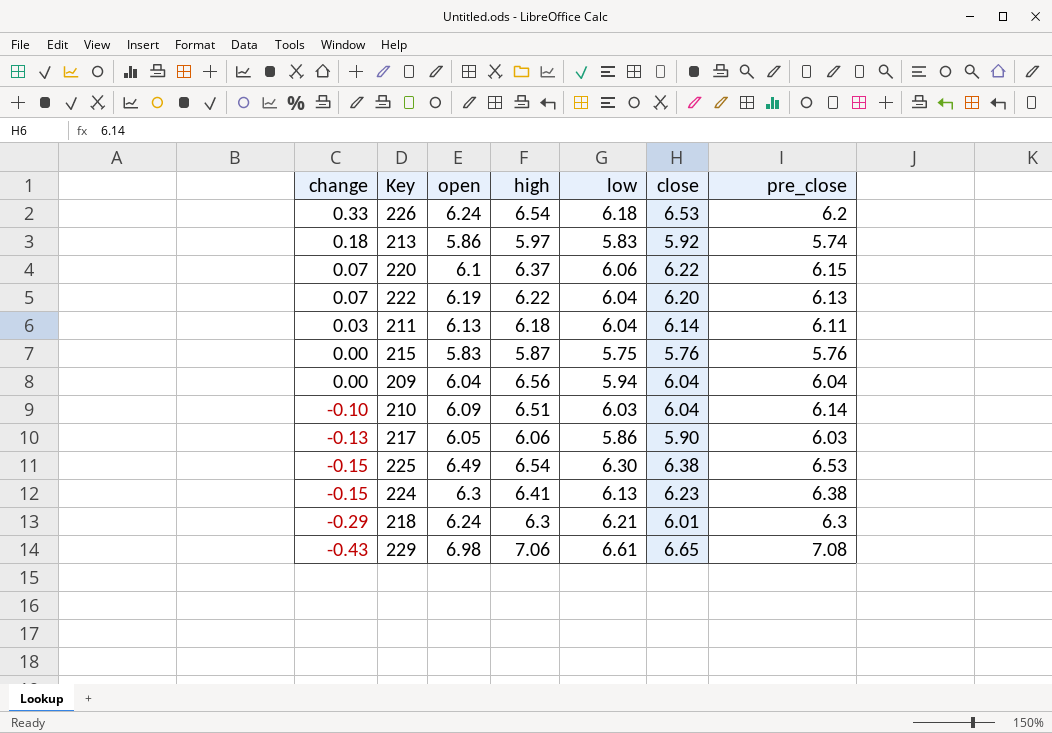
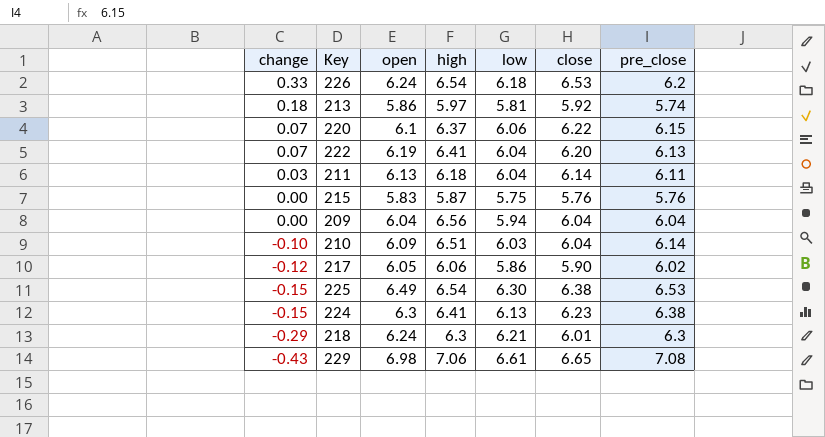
213 | low: 5.83 -> 5.81
222 | high: 6.22 -> 6.41
217 | change: -0.13 -> -0.12
217 | pre_close: 6.03 -> 6.02

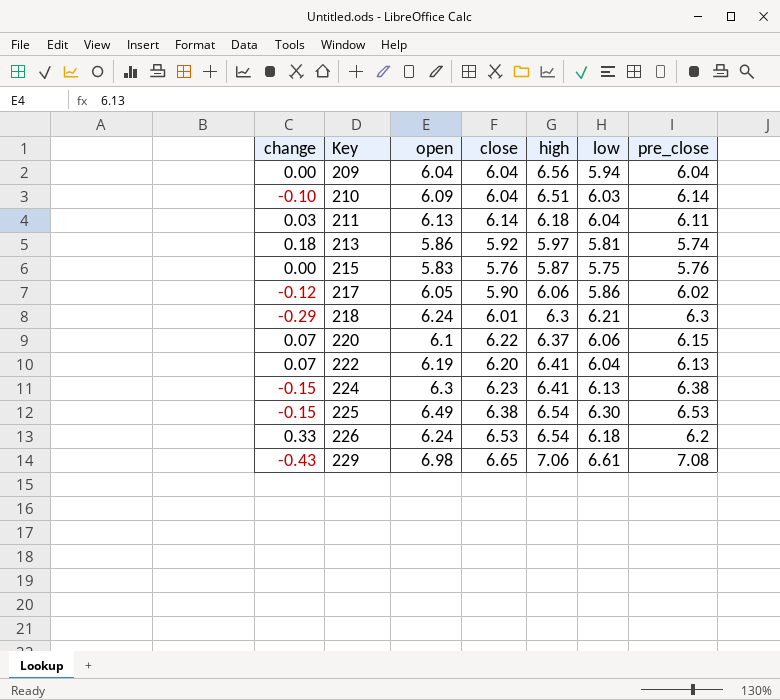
row order: change descending -> Key ascending
column close | position: 6 -> 4

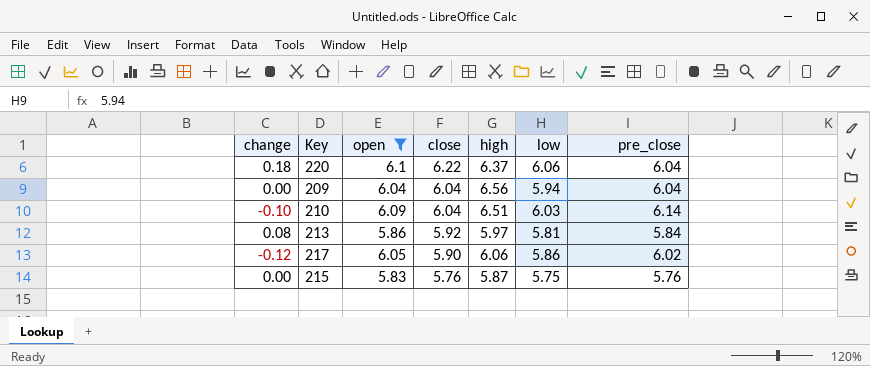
filter: none -> open <= 6.1
row order: Key ascending -> close descending
220 | change: 0.07 -> 0.18
220 | pre_close: 6.15 -> 6.04
213 | change: 0.18 -> 0.08
213 | pre_close: 5.74 -> 5.84

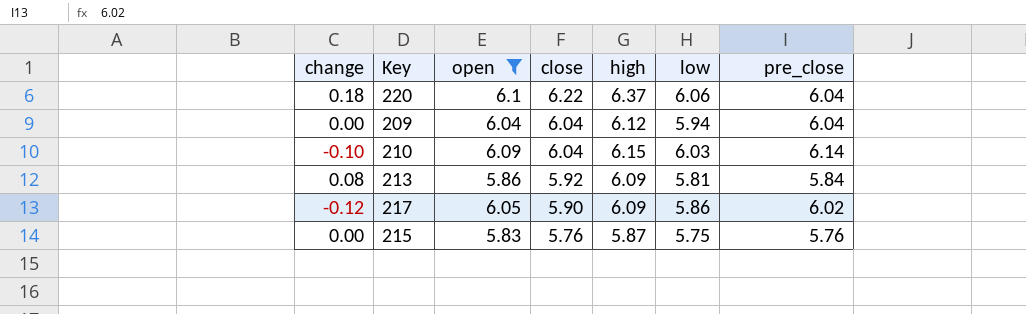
209 | high: 6.56 -> 6.12
210 | high: 6.51 -> 6.15
213 | high: 5.97 -> 6.09
217 | high: 6.06 -> 6.09

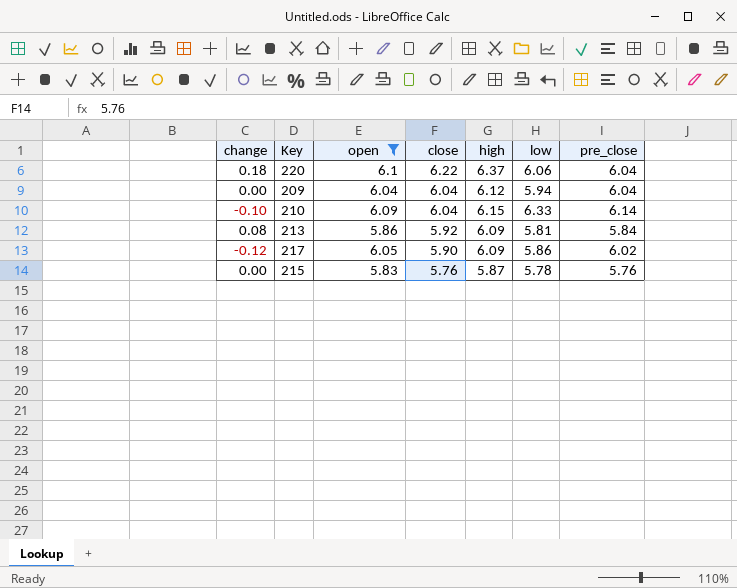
210 | low: 6.03 -> 6.33
215 | low: 5.75 -> 5.78

